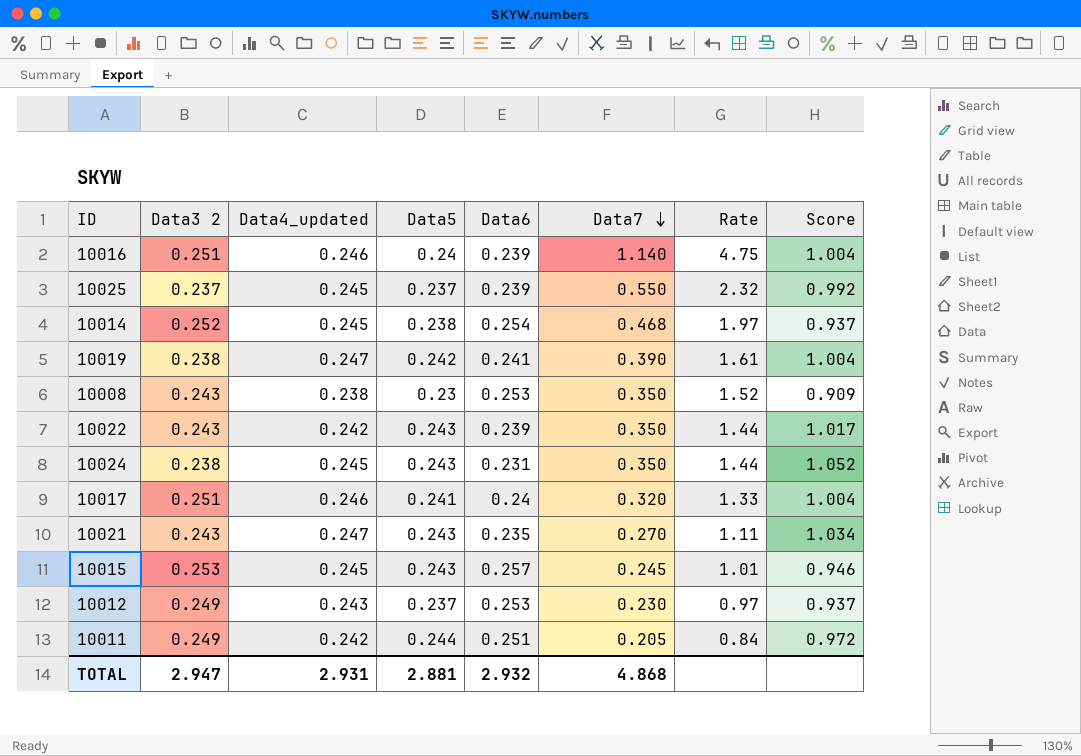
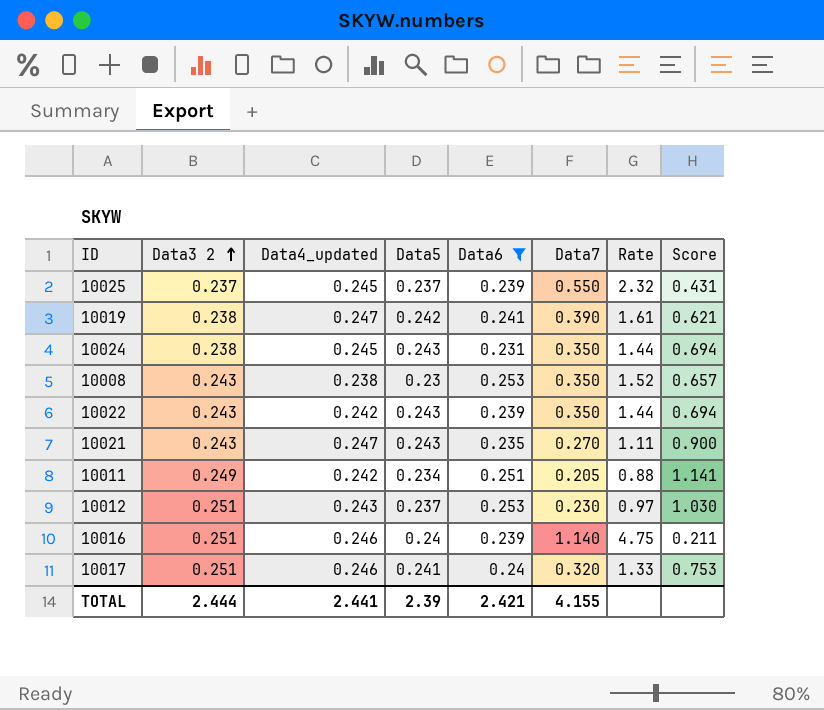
filter: none -> Data6 <= 0.253
row order: Data7 descending -> Data3 2 ascending
column Score | formula: [Data5] / [Data6] -> [Data5] / [Data7]
10011 | Data5: 0.244 -> 0.234
10011 | Rate: 0.84 -> 0.88
10012 | Data3 2: 0.249 -> 0.251
TOTAL | Data3 2: 2.947 -> 2.444
TOTAL | Data4_updated: 2.931 -> 2.441
TOTAL | Data5: 2.881 -> 2.39
TOTAL | Data6: 2.932 -> 2.421
TOTAL | Data7: 4.868 -> 4.155

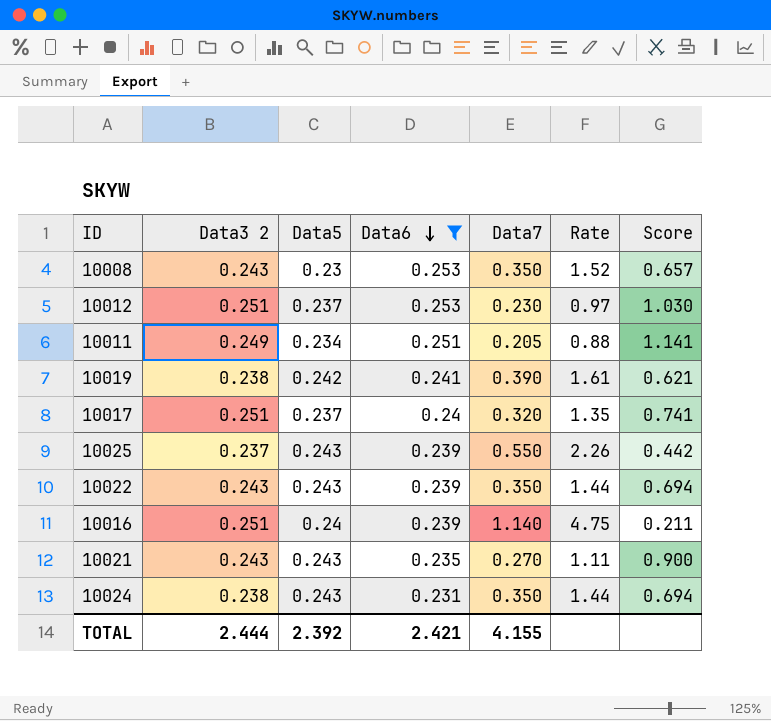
row order: Data3 2 ascending -> Data6 descending
column Data4_updated | position: 3 -> none
10017 | Data5: 0.241 -> 0.237
10017 | Rate: 1.33 -> 1.35
10017 | Score: 0.753 -> 0.741
10025 | Data5: 0.237 -> 0.243
10025 | Rate: 2.32 -> 2.26
10025 | Score: 0.431 -> 0.442
TOTAL | Data5: 2.39 -> 2.392

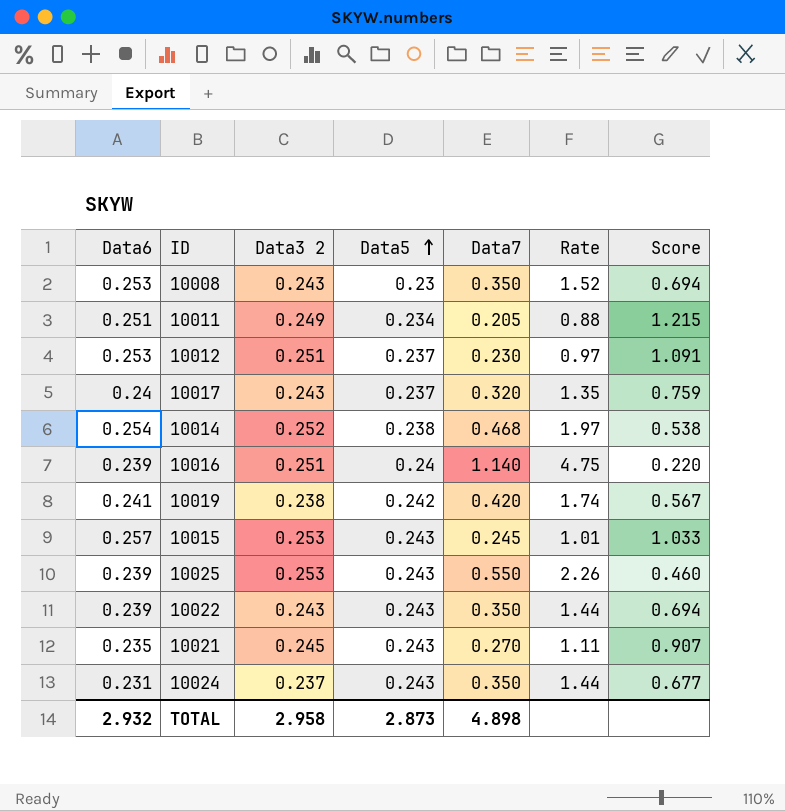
filter: Data6 <= 0.253 -> none
row order: Data6 descending -> Data5 ascending
column Data6 | position: 4 -> 1
column Score | formula: [Data5] / [Data7] -> [Data3 2] / [Data7]
10017 | Data3 2: 0.251 -> 0.243
10019 | Data7: 0.390 -> 0.420
10019 | Rate: 1.61 -> 1.74
10025 | Data3 2: 0.237 -> 0.253
10021 | Data3 2: 0.243 -> 0.245
10024 | Data3 2: 0.238 -> 0.237
TOTAL | Data6: 2.421 -> 2.932
TOTAL | Data3 2: 2.444 -> 2.958
TOTAL | Data5: 2.392 -> 2.873
TOTAL | Data7: 4.155 -> 4.898

